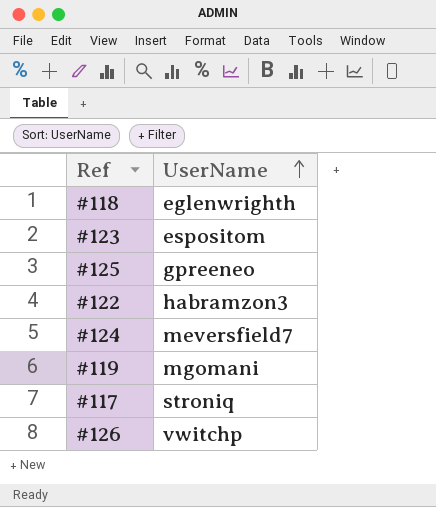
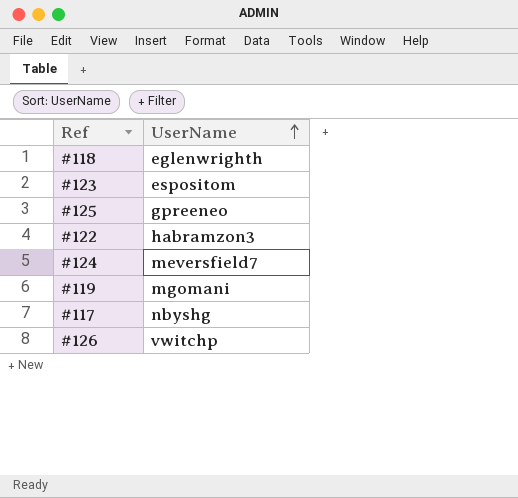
#117 | UserName: stroniq -> nbyshg

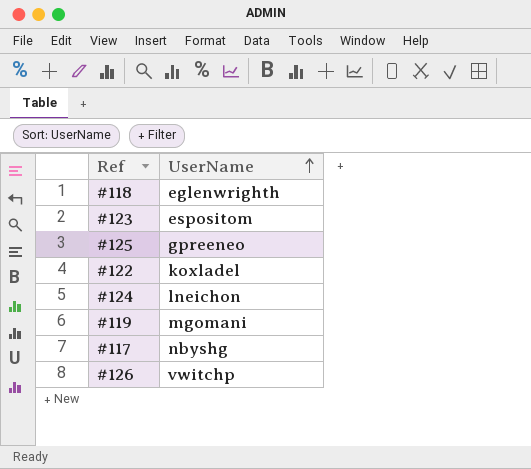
#122 | UserName: habramzon3 -> koxladel
#124 | UserName: meversfield7 -> lneichon

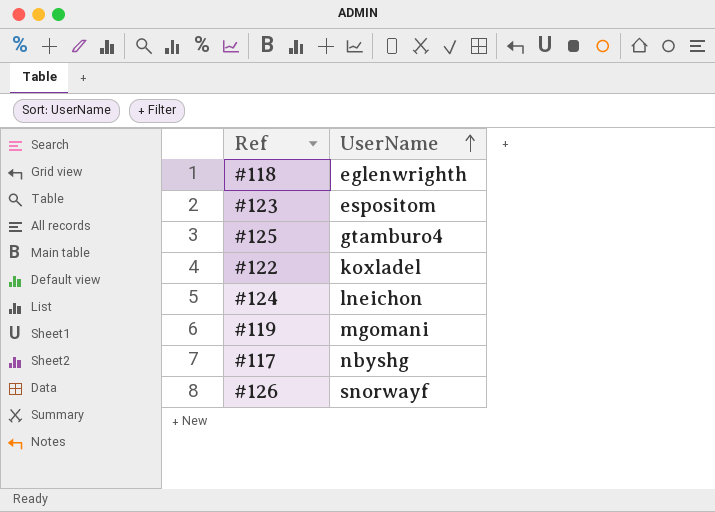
#125 | UserName: gpreeneo -> gtamburo4
#126 | UserName: vwitchp -> snorwayf

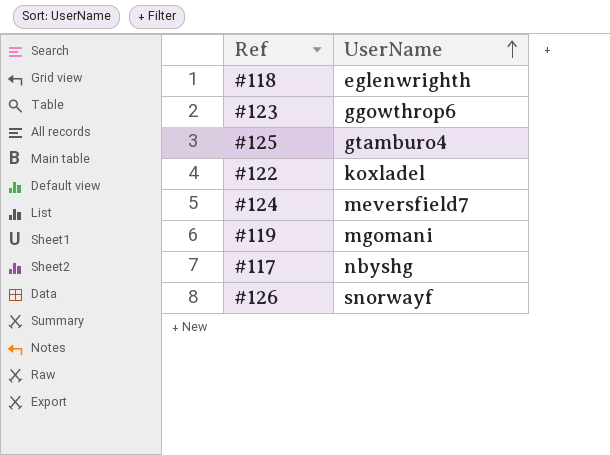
#123 | UserName: espositom -> ggowthrop6
#124 | UserName: lneichon -> meversfield7

